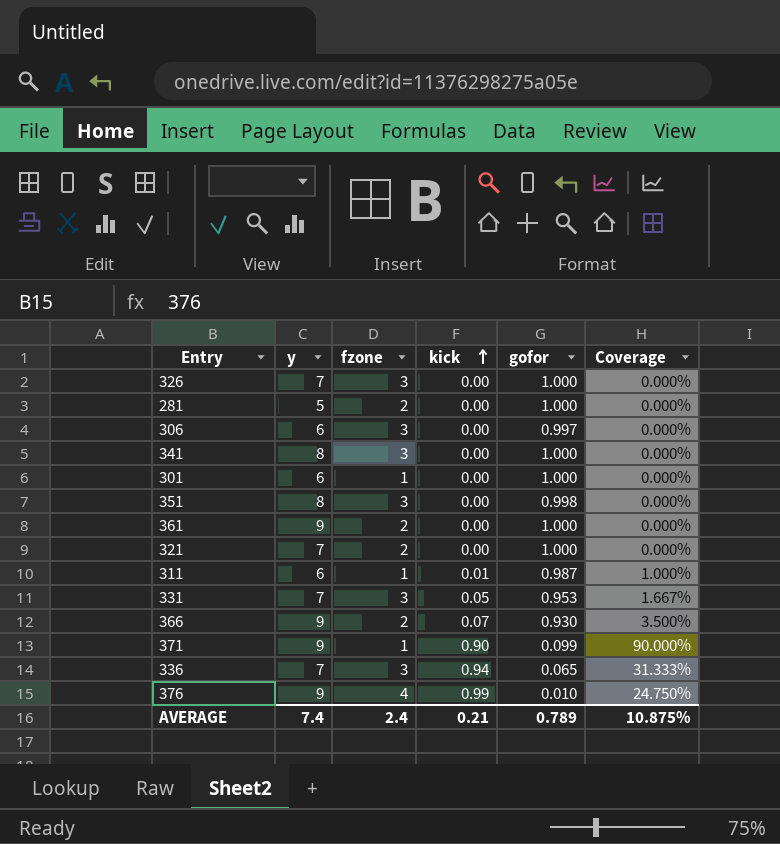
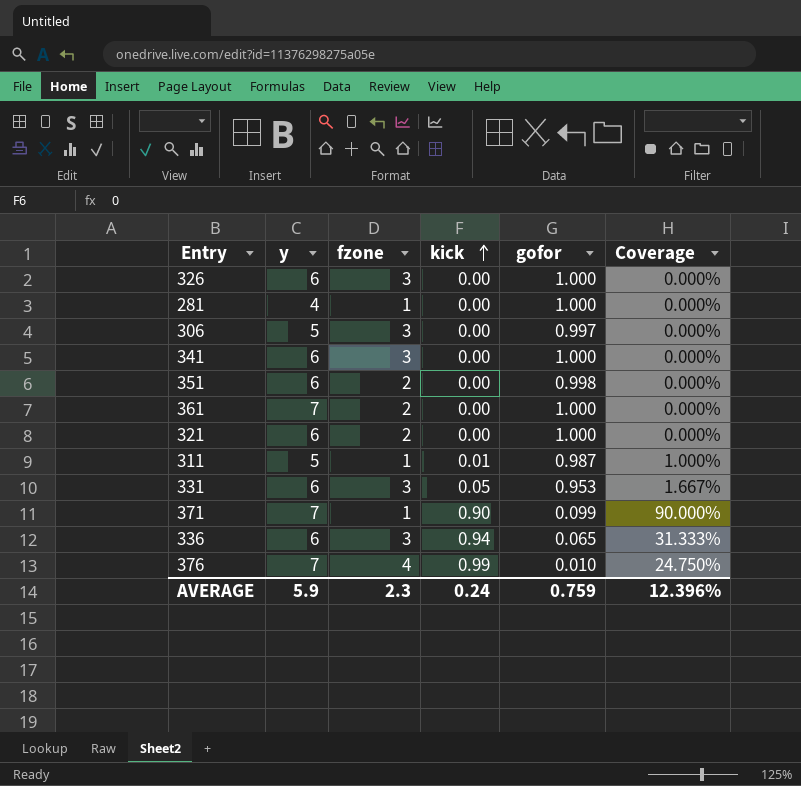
row 301: 6 | 1 | 0.00 | 1.000 | 0.000% -> none
row 366: 9 | 2 | 0.07 | 0.930 | 3.500% -> none
326 | y: 7 -> 6
281 | y: 5 -> 4
281 | fzone: 2 -> 1
306 | y: 6 -> 5
341 | y: 8 -> 6
351 | y: 8 -> 6
351 | fzone: 3 -> 2
361 | y: 9 -> 7
321 | y: 7 -> 6
311 | y: 6 -> 5
331 | y: 7 -> 6
371 | y: 9 -> 7
336 | y: 7 -> 6
376 | y: 9 -> 7
AVERAGE | y: 7.4 -> 5.9
AVERAGE | fzone: 2.4 -> 2.3
AVERAGE | kick: 0.21 -> 0.24
AVERAGE | gofor: 0.789 -> 0.759
AVERAGE | Coverage: 10.875% -> 12.396%

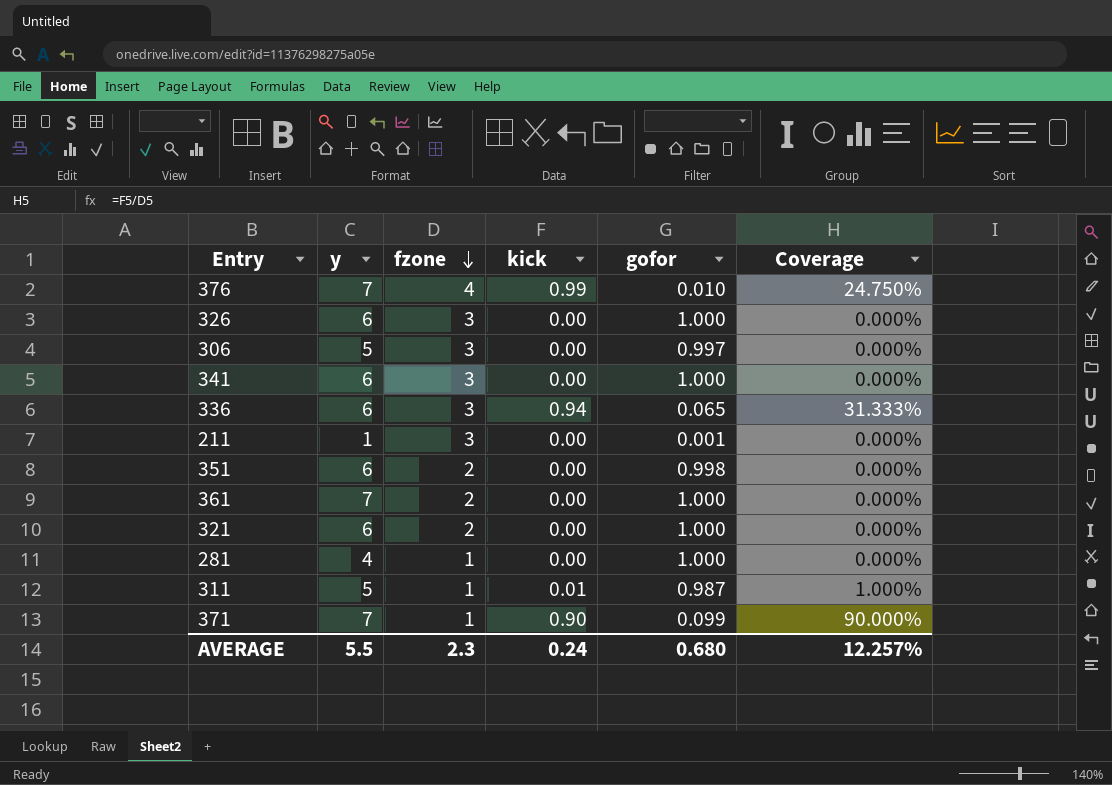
row order: kick ascending -> fzone descending
row 331: 6 | 3 | 0.05 | 0.953 | 1.667% -> none
row 211: none -> 1 | 3 | 0.00 | 0.001 | 0.000%
AVERAGE | y: 5.9 -> 5.5
AVERAGE | gofor: 0.759 -> 0.680
AVERAGE | Coverage: 12.396% -> 12.257%

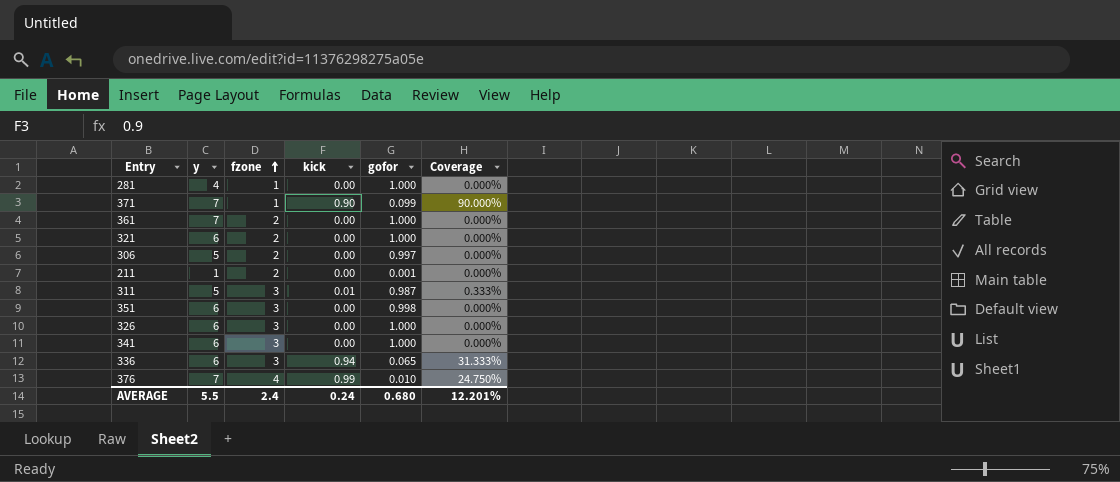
row order: fzone descending -> fzone ascending
306 | fzone: 3 -> 2
211 | fzone: 3 -> 2
311 | fzone: 1 -> 3
311 | Coverage: 1.000% -> 0.333%
351 | fzone: 2 -> 3
AVERAGE | fzone: 2.3 -> 2.4
AVERAGE | Coverage: 12.257% -> 12.201%

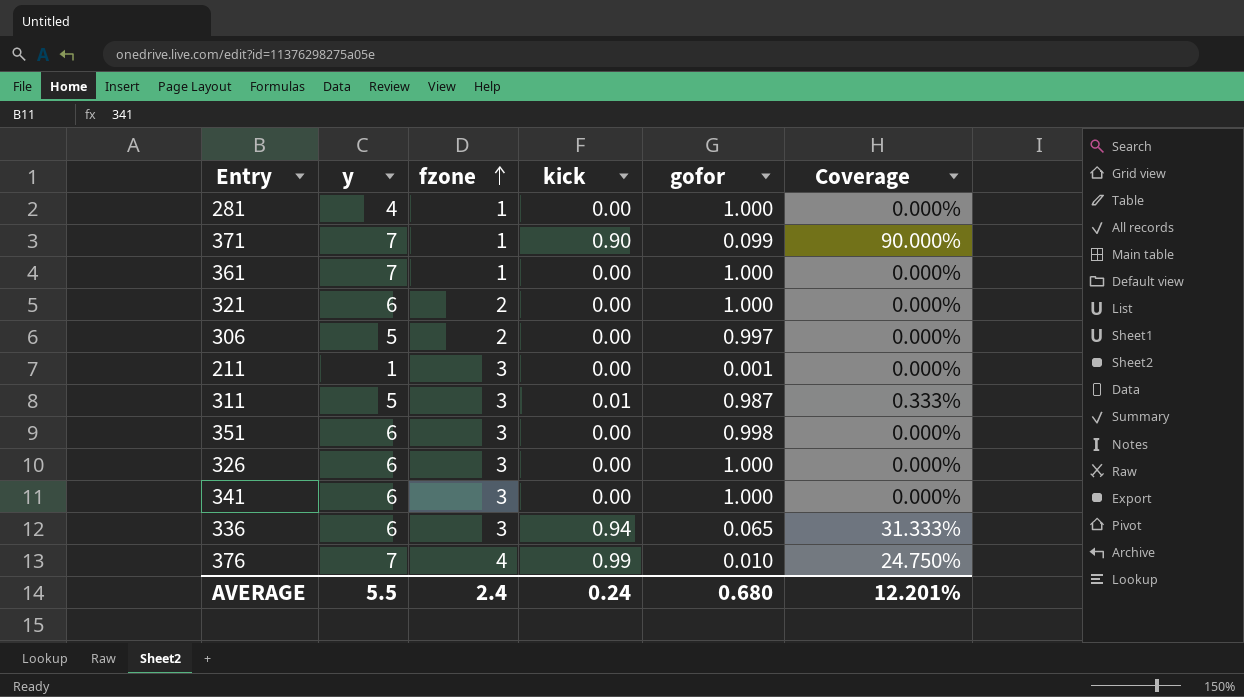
361 | fzone: 2 -> 1
211 | fzone: 2 -> 3

